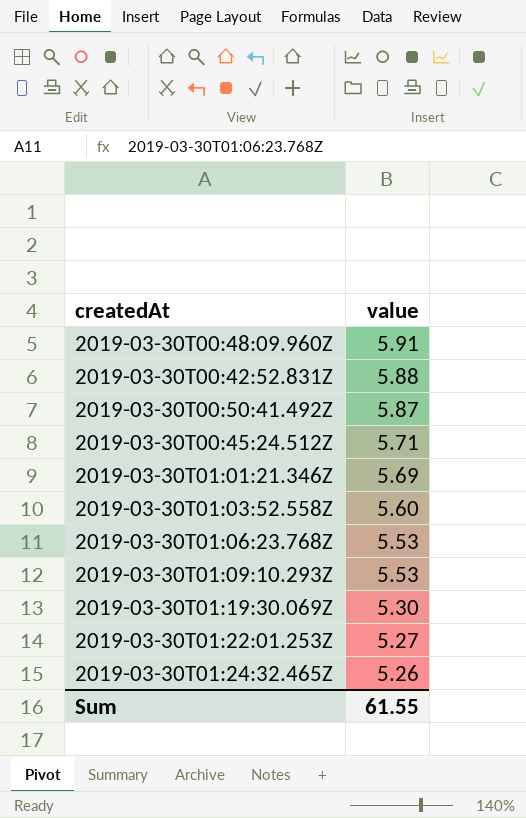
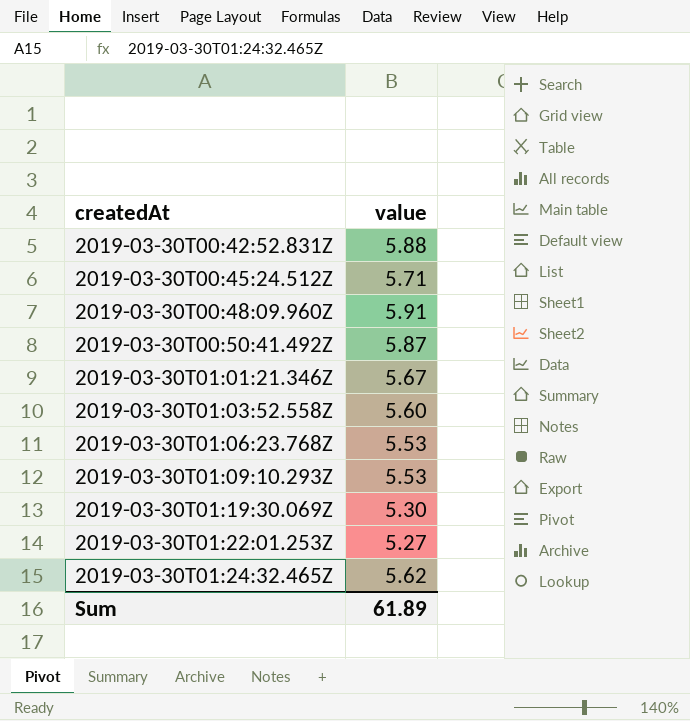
row order: value descending -> createdAt ascending
2019-03-30T01:01:21.346Z | value: 5.69 -> 5.67
2019-03-30T01:24:32.465Z | value: 5.26 -> 5.62
Sum | value: 61.55 -> 61.89

